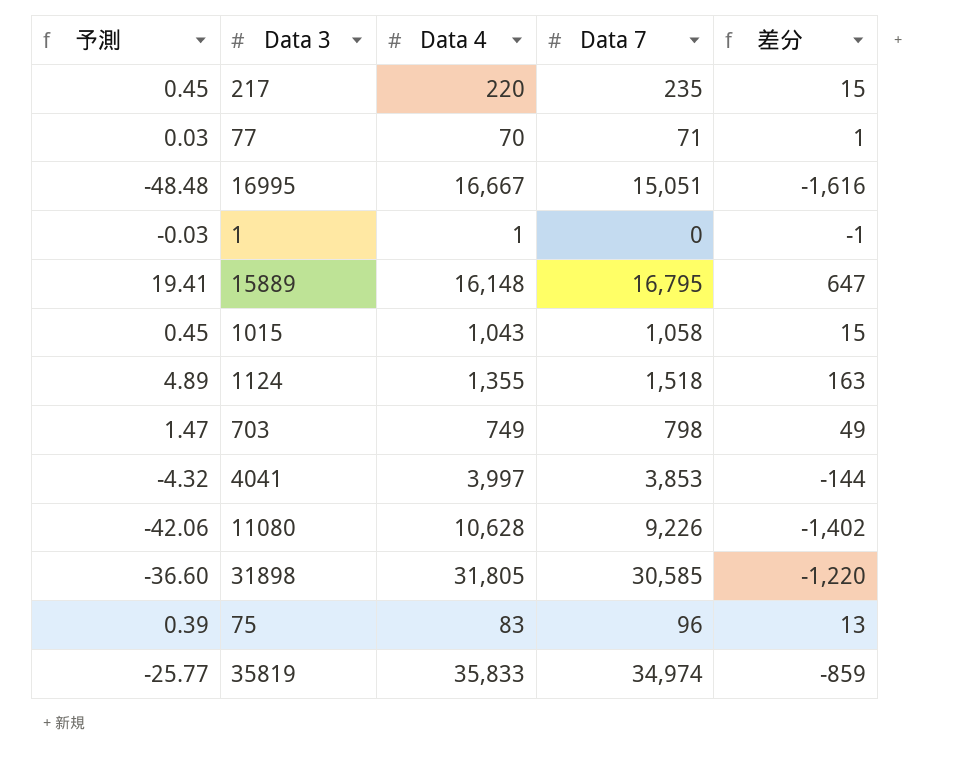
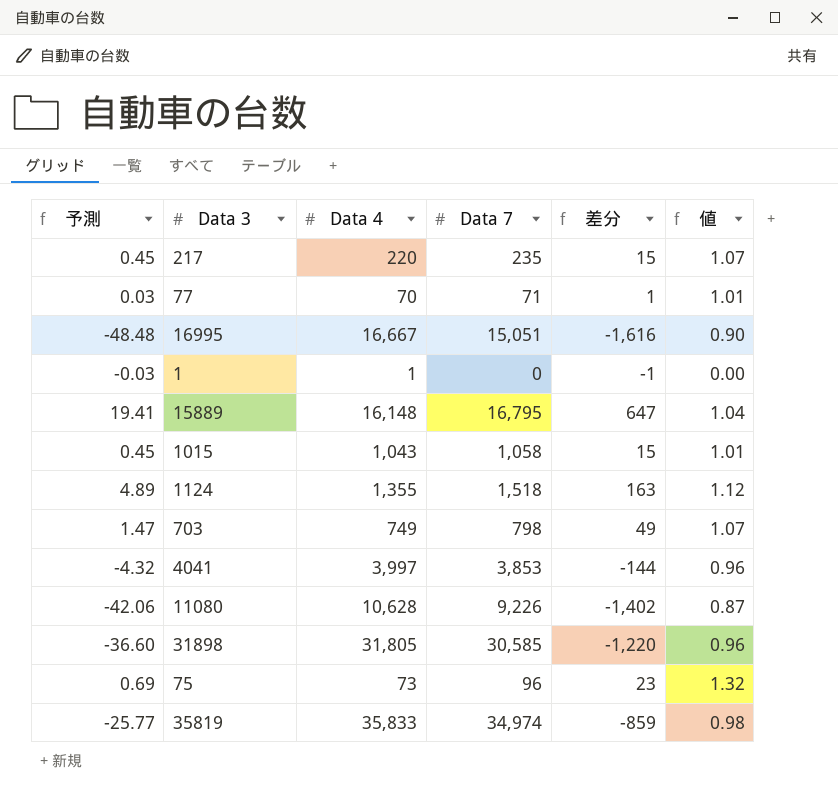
column 値 | formula: none -> [Data 7] / [Data 4]
75 | 予測: 0.39 -> 0.69
75 | Data 4: 83 -> 73
75 | 差分: 13 -> 23

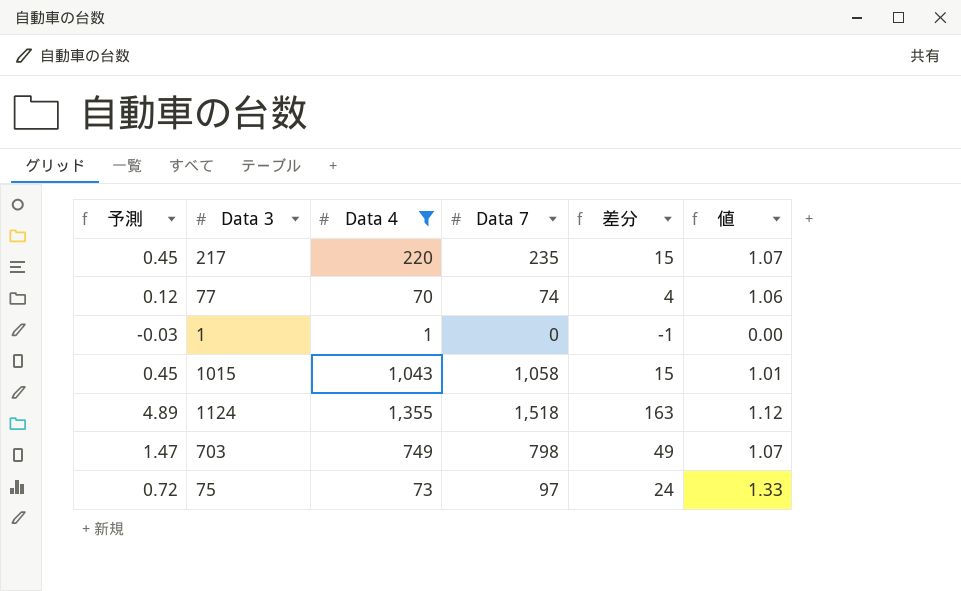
filter: none -> Data 4 <= 1,355
77 | 予測: 0.03 -> 0.12
77 | Data 7: 71 -> 74
77 | 差分: 1 -> 4
77 | 値: 1.01 -> 1.06
75 | 予測: 0.69 -> 0.72
75 | Data 7: 96 -> 97
75 | 差分: 23 -> 24
75 | 値: 1.32 -> 1.33

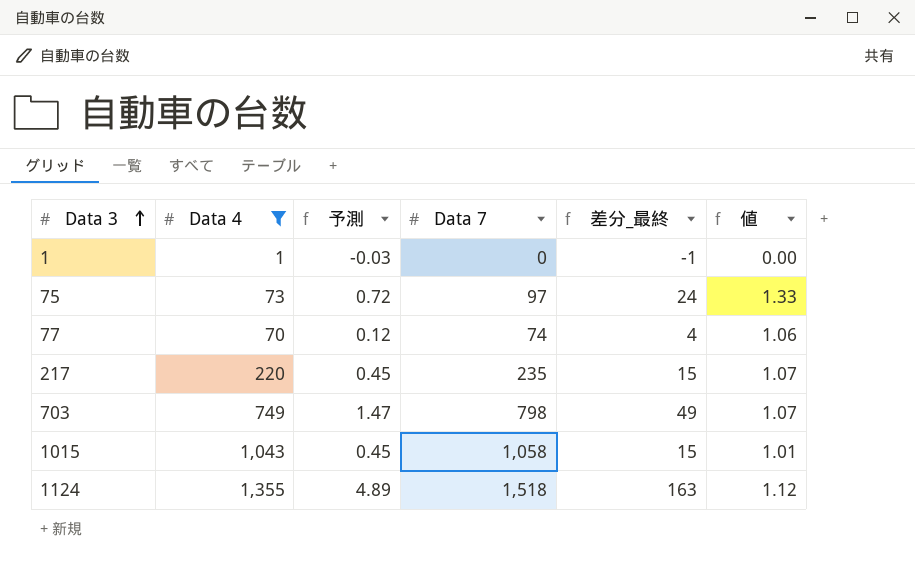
row order: none -> Data 3 ascending
column 予測 | position: 1 -> 3
column name: 差分 -> 差分_最終

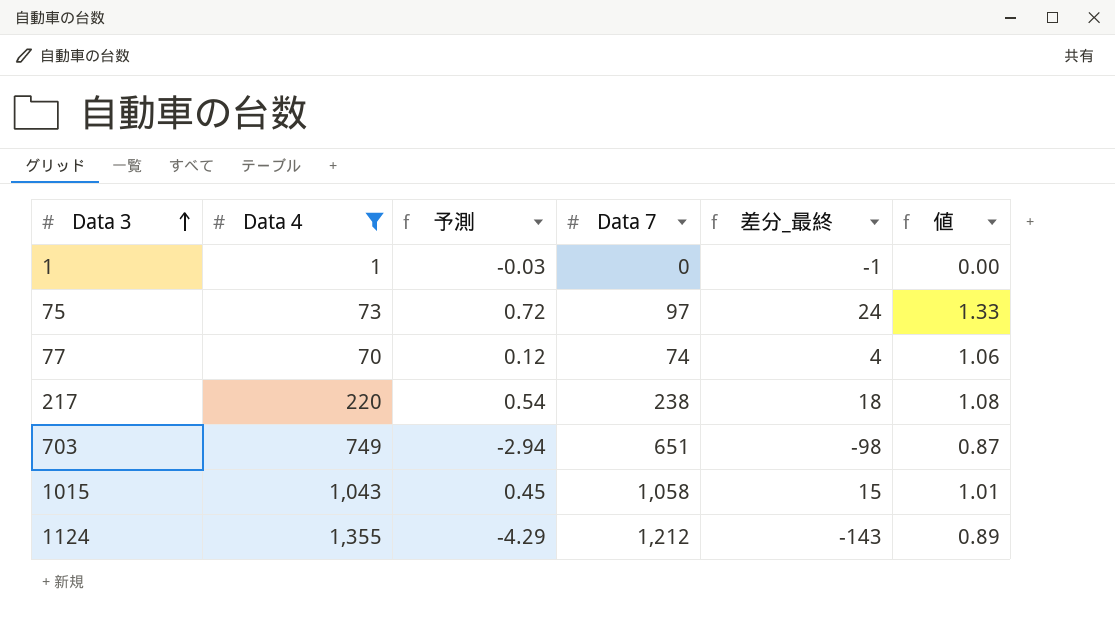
217 | 予測: 0.45 -> 0.54
217 | Data 7: 235 -> 238
217 | 差分_最終: 15 -> 18
217 | 値: 1.07 -> 1.08
703 | 予測: 1.47 -> -2.94
703 | Data 7: 798 -> 651
703 | 差分_最終: 49 -> -98
703 | 値: 1.07 -> 0.87
1124 | 予測: 4.89 -> -4.29
1124 | Data 7: 1,518 -> 1,212
1124 | 差分_最終: 163 -> -143
1124 | 値: 1.12 -> 0.89

